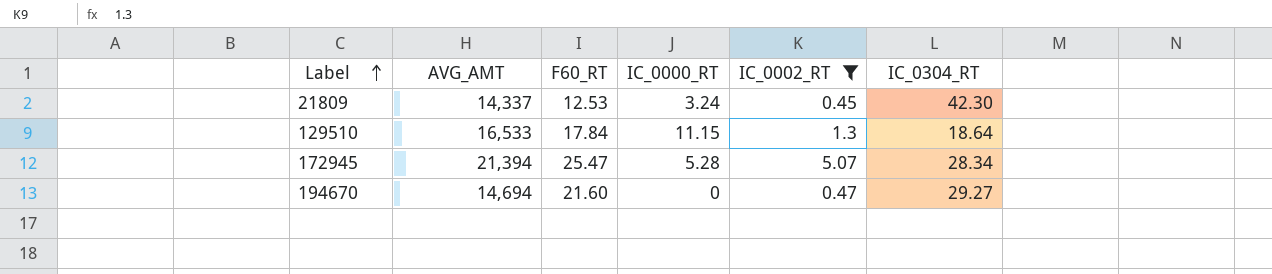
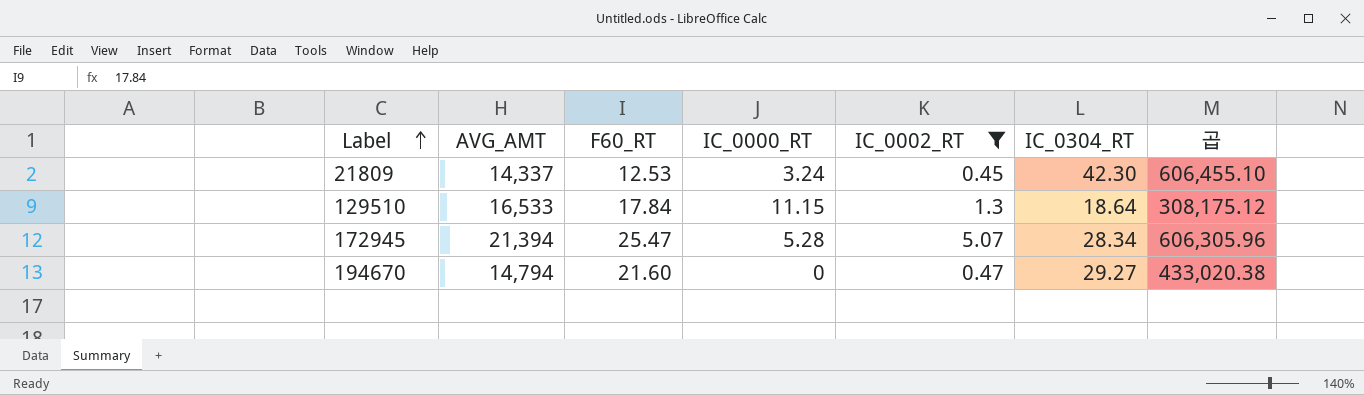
column 곱 | formula: none -> [AVG_AMT] * [IC_0304_RT]
194670 | AVG_AMT: 14,694 -> 14,794

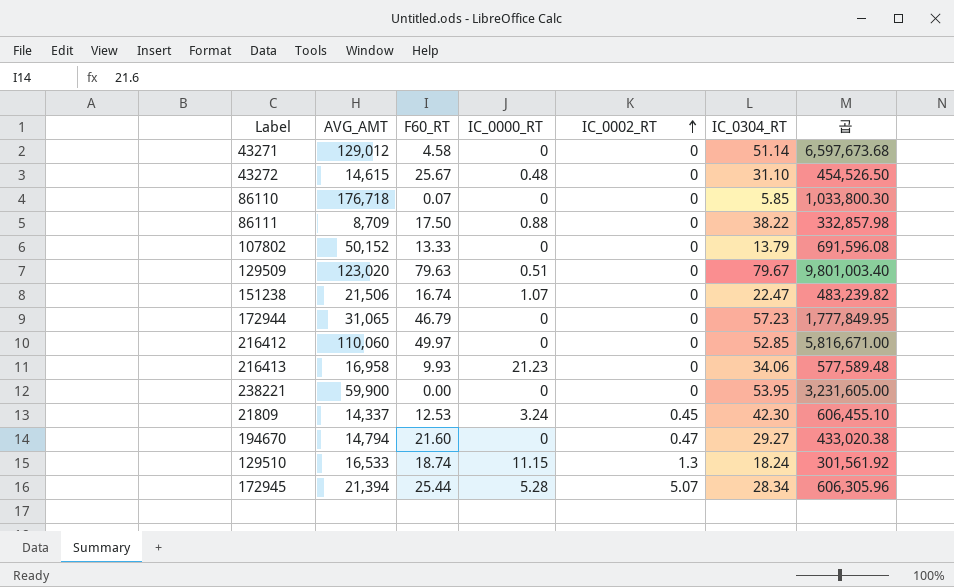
filter: IC_0002_RT != 0 -> none
row order: Label ascending -> IC_0002_RT ascending
129510 | F60_RT: 17.84 -> 18.74
129510 | IC_0304_RT: 18.64 -> 18.24
129510 | 곱: 308,175.12 -> 301,561.92
172945 | F60_RT: 25.47 -> 25.44

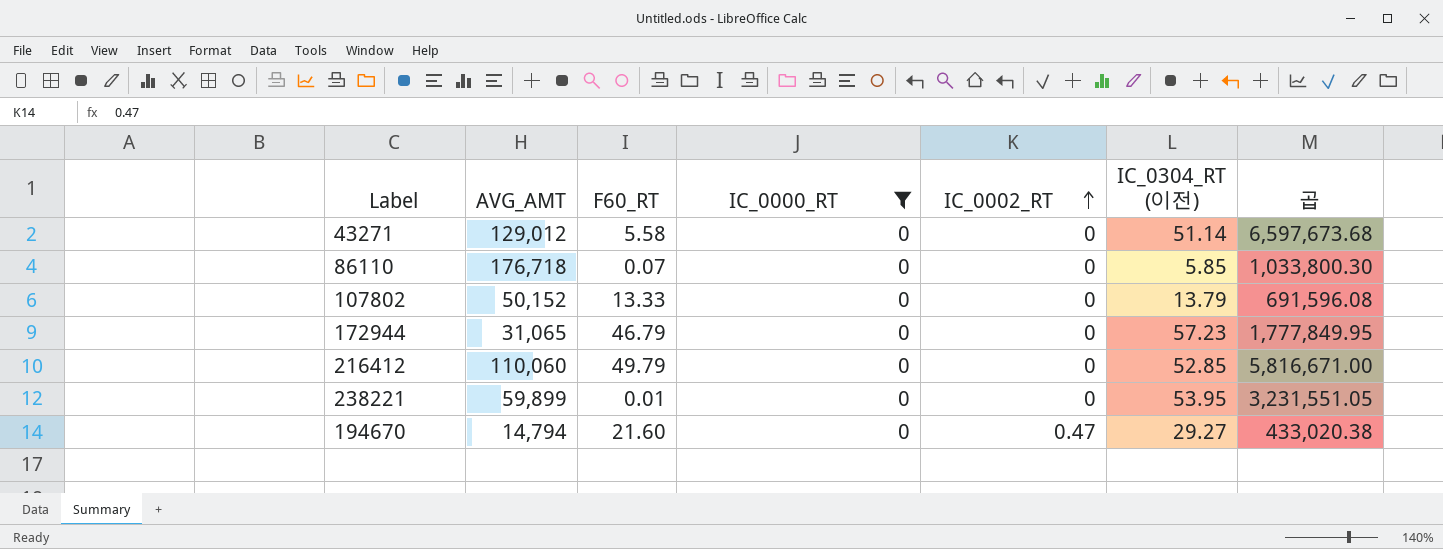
filter: none -> IC_0000_RT = 0
column name: IC_0304_RT -> IC_0304_RT (이전)
43271 | F60_RT: 4.58 -> 5.58
216412 | F60_RT: 49.97 -> 49.79
238221 | AVG_AMT: 59,900 -> 59,899
238221 | F60_RT: 0.00 -> 0.01
238221 | 곱: 3,231,605.00 -> 3,231,551.05

